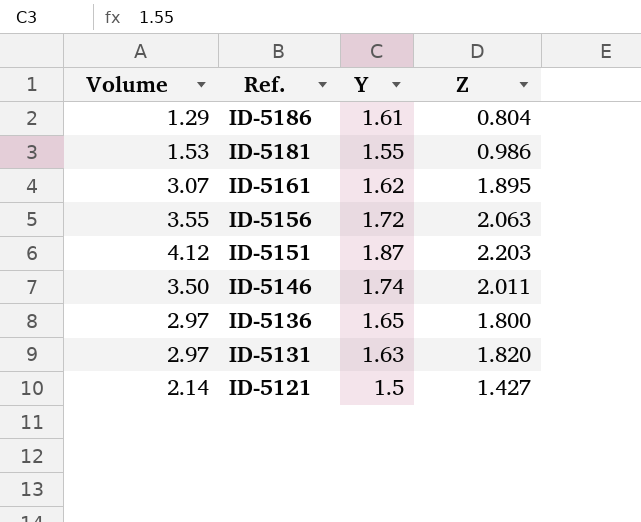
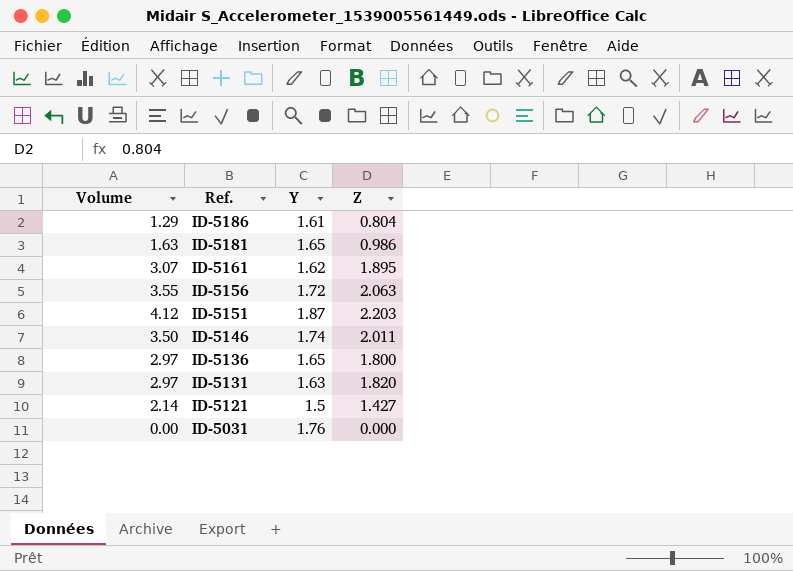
ID-5181 | Volume: 1.53 -> 1.63
ID-5181 | Y: 1.55 -> 1.65
row ID-5031: none -> 0.00 | 1.76 | 0.000

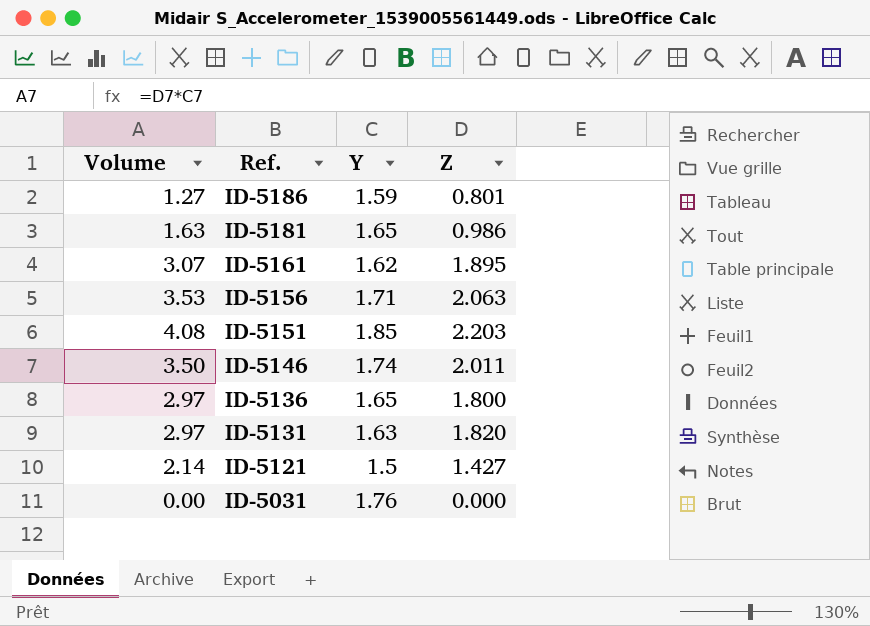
ID-5186 | Volume: 1.29 -> 1.27
ID-5186 | Y: 1.61 -> 1.59
ID-5186 | Z: 0.804 -> 0.801
ID-5156 | Volume: 3.55 -> 3.53
ID-5156 | Y: 1.72 -> 1.71
ID-5151 | Volume: 4.12 -> 4.08
ID-5151 | Y: 1.87 -> 1.85

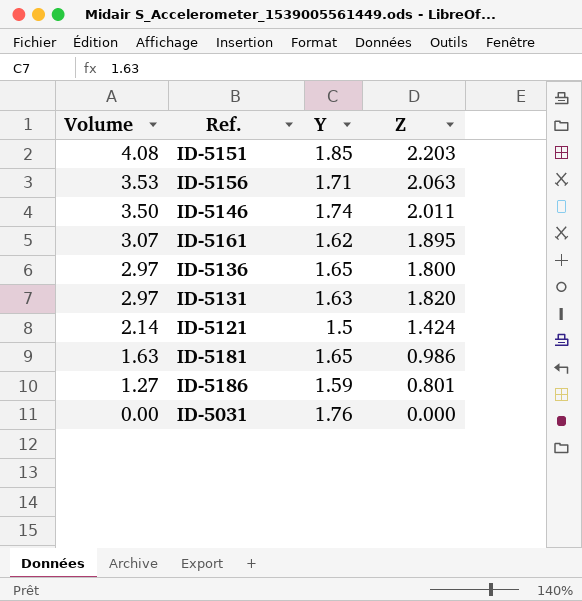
row order: Ref. descending -> Volume descending
ID-5121 | Z: 1.427 -> 1.424

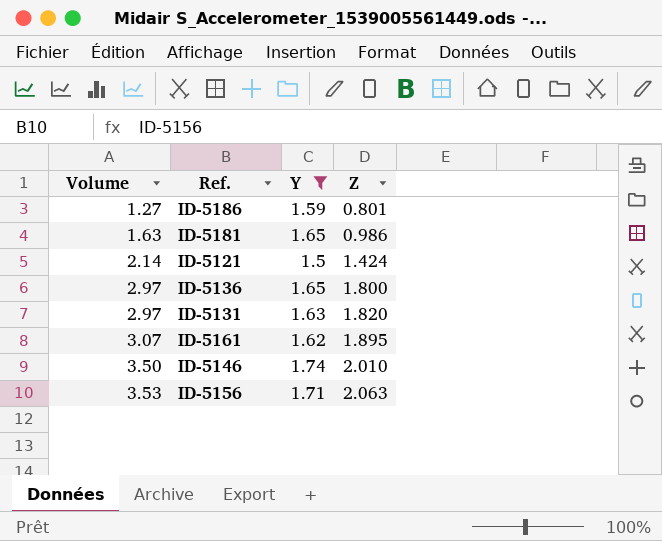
filter: none -> Y <= 1.74
row order: Volume descending -> Volume ascending
ID-5146 | Z: 2.011 -> 2.010

